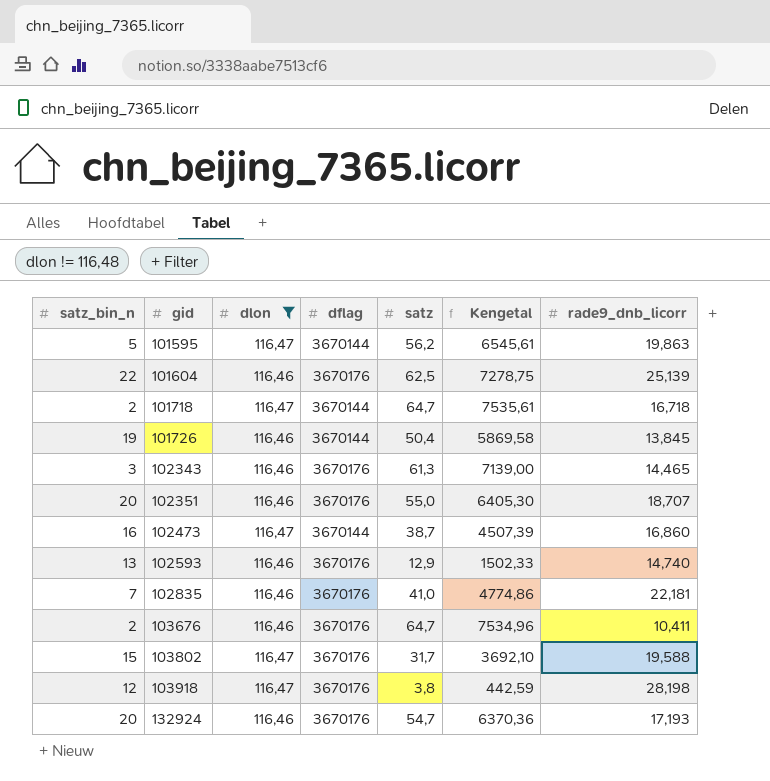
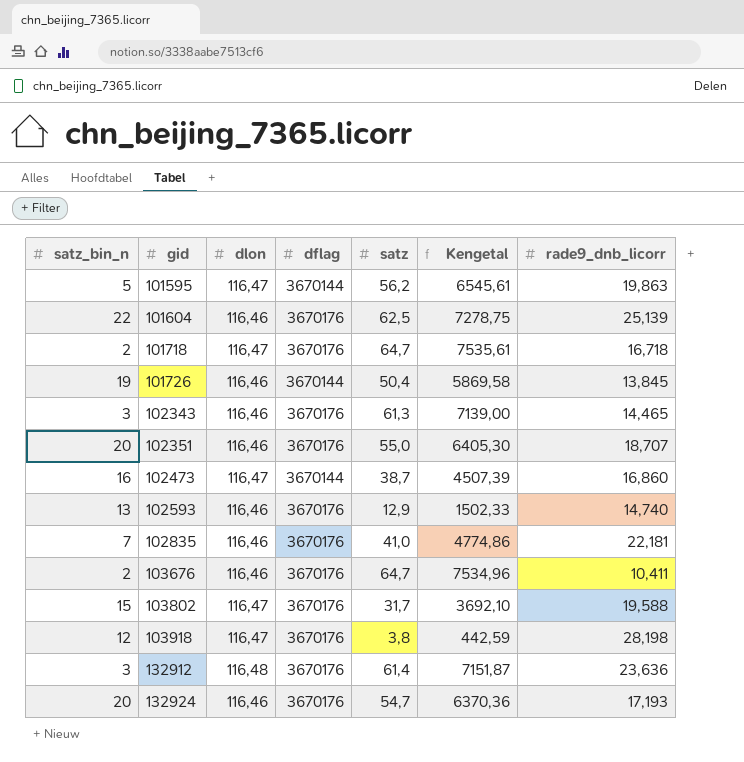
filter: dlon != 116,48 -> none
101718 | dflag: 3670144 -> 3670176

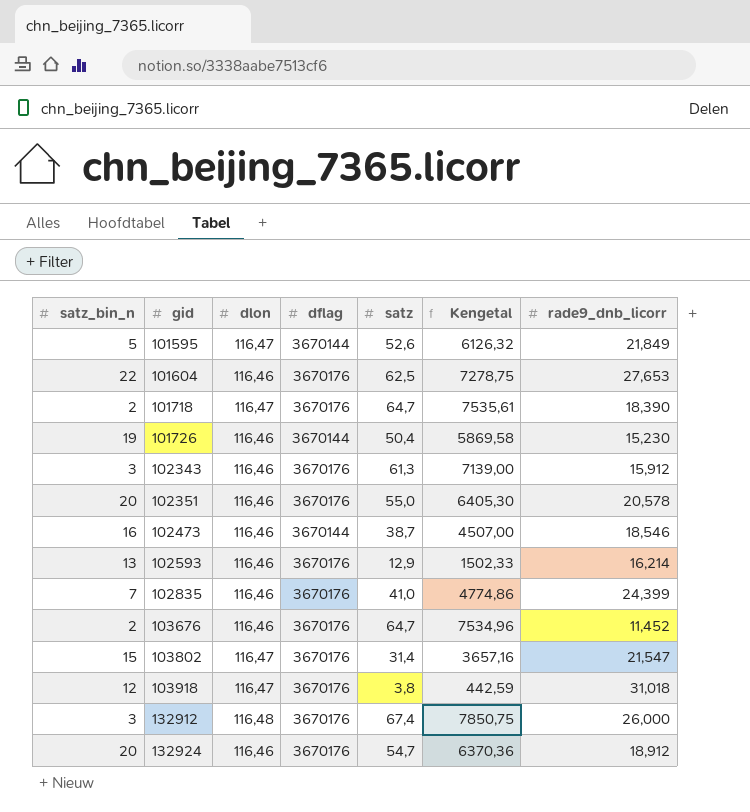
101595 | satz: 56,2 -> 52,6
101595 | Kengetal: 6545,61 -> 6126,32
101595 | rade9_dnb_licorr: 19,863 -> 21,849
101604 | rade9_dnb_licorr: 25,139 -> 27,653
101718 | rade9_dnb_licorr: 16,718 -> 18,390
101726 | rade9_dnb_licorr: 13,845 -> 15,230
102343 | rade9_dnb_licorr: 14,465 -> 15,912
102351 | rade9_dnb_licorr: 18,707 -> 20,578
102473 | dlon: 116,47 -> 116,46
102473 | Kengetal: 4507,39 -> 4507,00
102473 | rade9_dnb_licorr: 16,860 -> 18,546
102593 | rade9_dnb_licorr: 14,740 -> 16,214
102835 | rade9_dnb_licorr: 22,181 -> 24,399
103676 | rade9_dnb_licorr: 10,411 -> 11,452
103802 | satz: 31,7 -> 31,4
103802 | Kengetal: 3692,10 -> 3657,16
103802 | rade9_dnb_licorr: 19,588 -> 21,547
103918 | rade9_dnb_licorr: 28,198 -> 31,018
132912 | satz: 61,4 -> 67,4
132912 | Kengetal: 7151,87 -> 7850,75
132912 | rade9_dnb_licorr: 23,636 -> 26,000
132924 | rade9_dnb_licorr: 17,193 -> 18,912

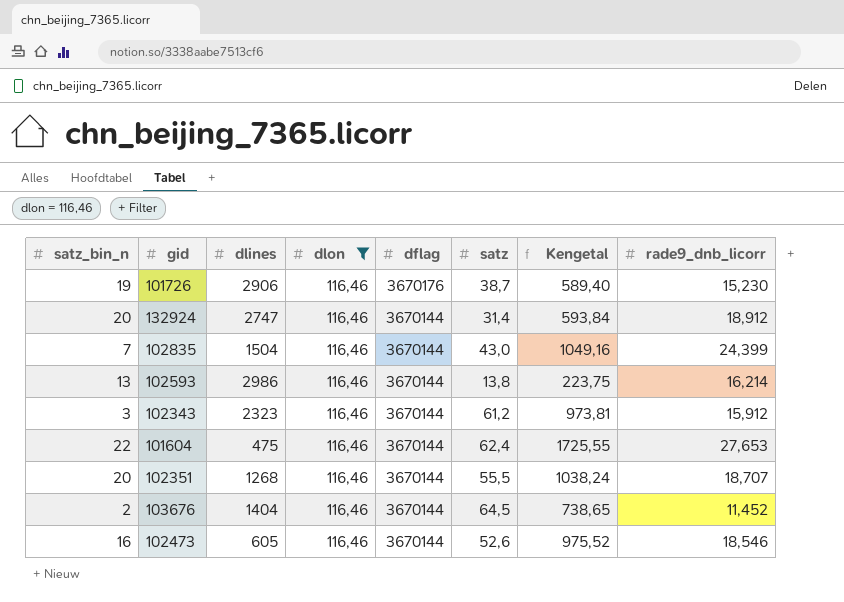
filter: none -> dlon = 116,46
row order: gid ascending -> dflag descending
column dlines | position: none -> 3
column Kengetal | formula: [dlon] * [satz] -> [satz] * [rade9_dnb_licorr]
101726 | dflag: 3670144 -> 3670176
101726 | satz: 50,4 -> 38,7
132924 | dflag: 3670176 -> 3670144
132924 | satz: 54,7 -> 31,4
102835 | dflag: 3670176 -> 3670144
102835 | satz: 41,0 -> 43,0
102593 | dflag: 3670176 -> 3670144
102593 | satz: 12,9 -> 13,8
102343 | dflag: 3670176 -> 3670144
102343 | satz: 61,3 -> 61,2
101604 | dflag: 3670176 -> 3670144
101604 | satz: 62,5 -> 62,4
102351 | dflag: 3670176 -> 3670144
102351 | satz: 55,0 -> 55,5
102351 | rade9_dnb_licorr: 20,578 -> 18,707
103676 | dflag: 3670176 -> 3670144
103676 | satz: 64,7 -> 64,5
102473 | satz: 38,7 -> 52,6

